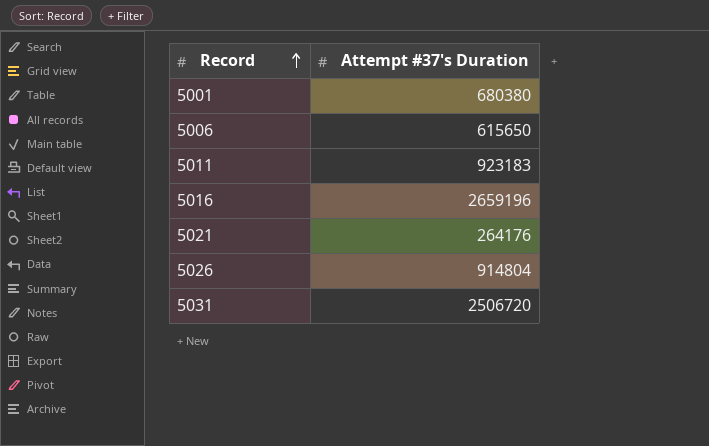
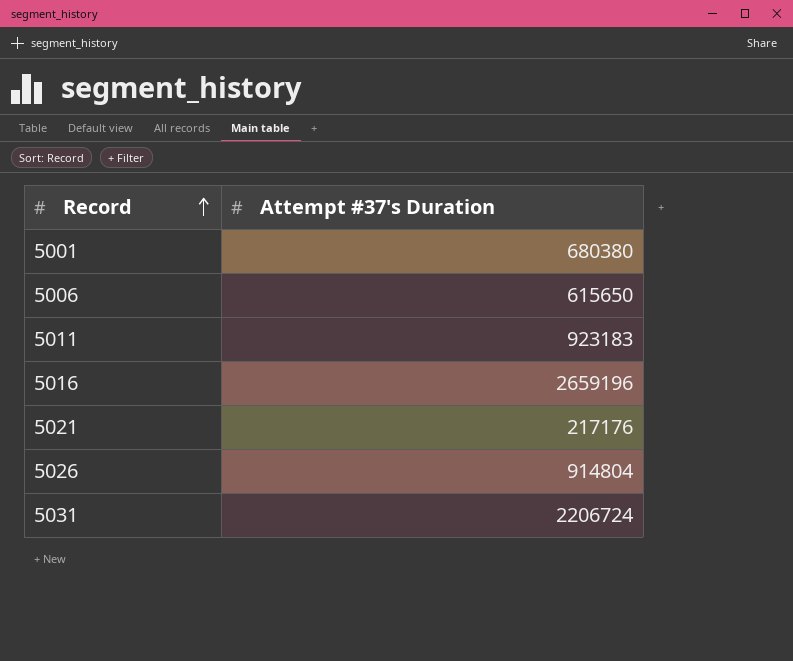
5021 | Attempt #37's Duration: 264176 -> 217176
5031 | Attempt #37's Duration: 2506720 -> 2206724

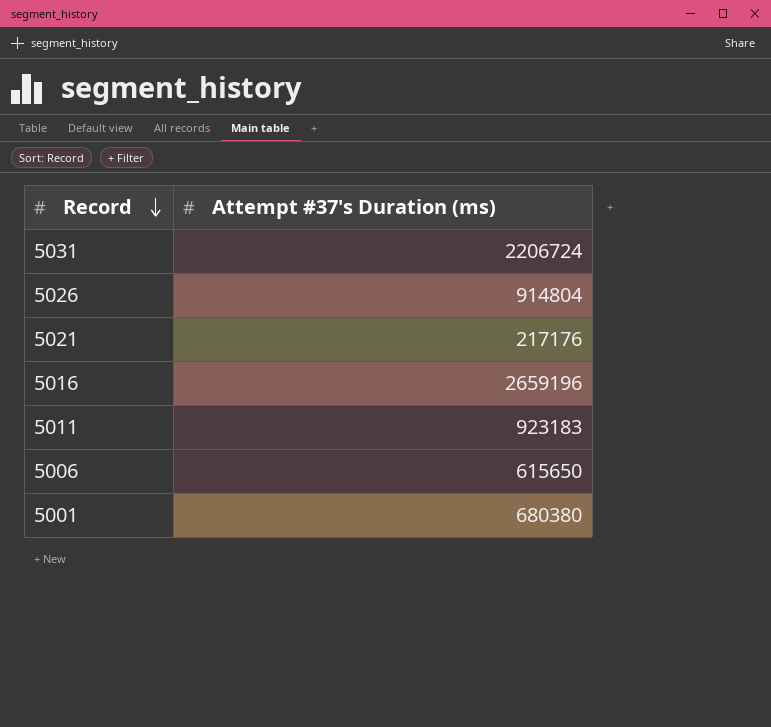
row order: Record ascending -> Record descending
column name: Attempt #37's Duration -> Attempt #37's Duration (ms)

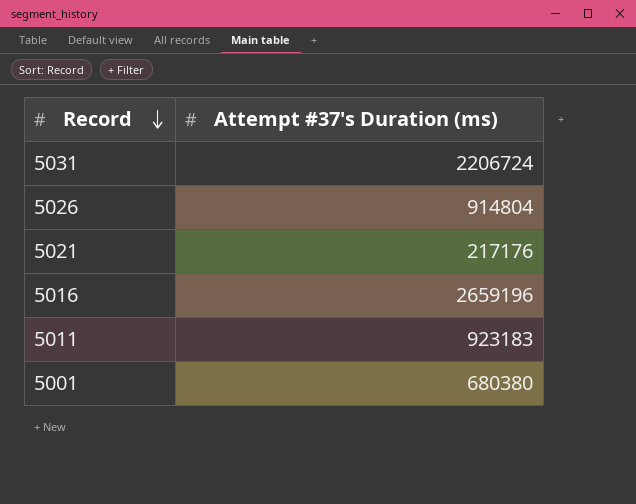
row 5006: 615650 -> none

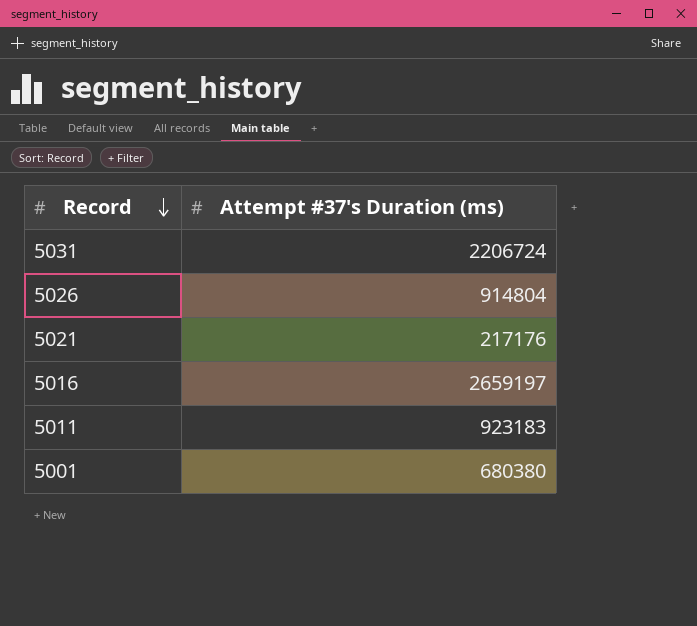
5016 | Attempt #37's Duration (ms): 2659196 -> 2659197

